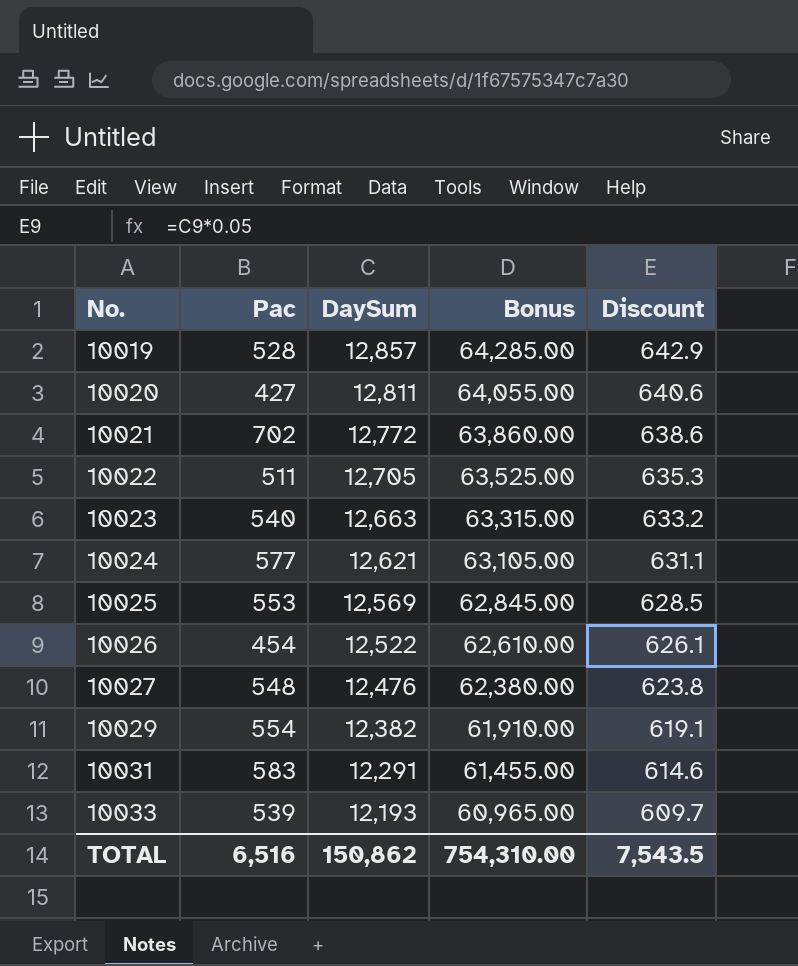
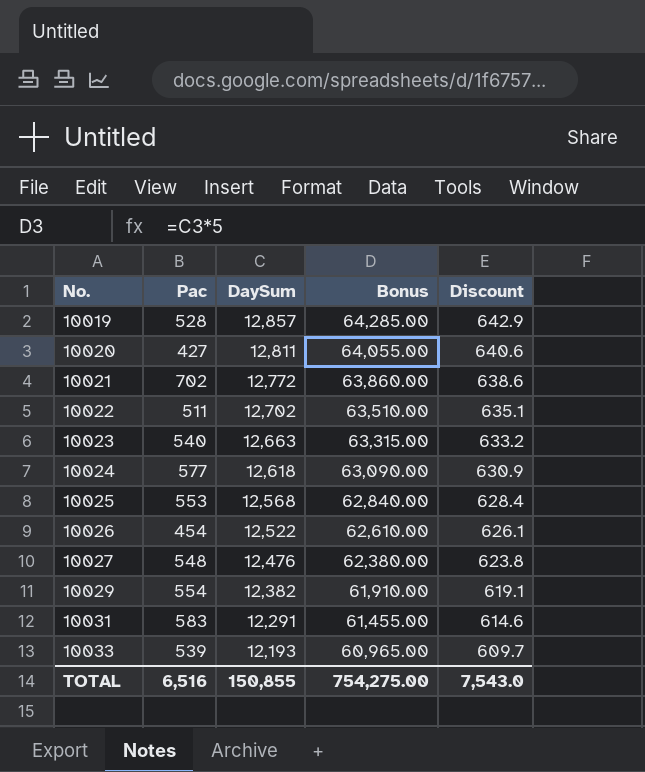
10022 | DaySum: 12,705 -> 12,702
10022 | Bonus: 63,525.00 -> 63,510.00
10022 | Discount: 635.3 -> 635.1
10024 | DaySum: 12,621 -> 12,618
10024 | Bonus: 63,105.00 -> 63,090.00
10024 | Discount: 631.1 -> 630.9
10025 | DaySum: 12,569 -> 12,568
10025 | Bonus: 62,845.00 -> 62,840.00
10025 | Discount: 628.5 -> 628.4
TOTAL | DaySum: 150,862 -> 150,855
TOTAL | Bonus: 754,310.00 -> 754,275.00
TOTAL | Discount: 7,543.5 -> 7,543.0

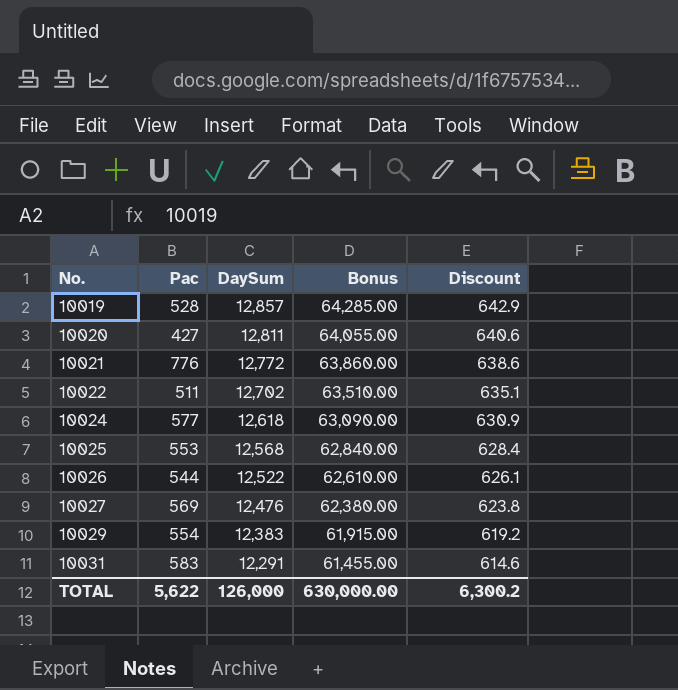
row 10023: 540 | 12,663 | 63,315.00 | 633.2 -> none
row 10033: 539 | 12,193 | 60,965.00 | 609.7 -> none
10021 | Pac: 702 -> 776
10026 | Pac: 454 -> 544
10027 | Pac: 548 -> 569
10029 | DaySum: 12,382 -> 12,383
10029 | Bonus: 61,910.00 -> 61,915.00
10029 | Discount: 619.1 -> 619.2
TOTAL | Pac: 6,516 -> 5,622
TOTAL | DaySum: 150,855 -> 126,000
TOTAL | Bonus: 754,275.00 -> 630,000.00
TOTAL | Discount: 7,543.0 -> 6,300.2

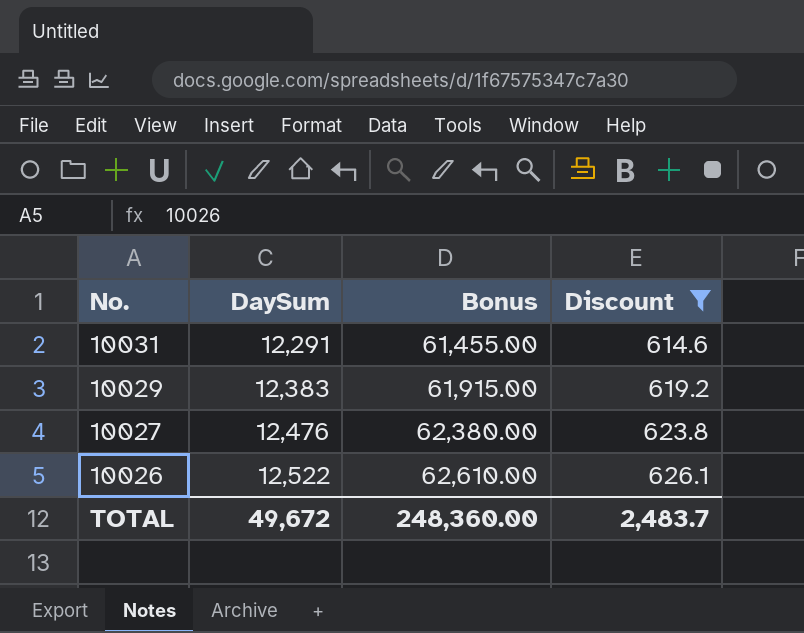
filter: none -> Discount <= 626.1
row order: No. ascending -> No. descending
column Pac | position: 2 -> none
TOTAL | DaySum: 126,000 -> 49,672
TOTAL | Bonus: 630,000.00 -> 248,360.00
TOTAL | Discount: 6,300.2 -> 2,483.7

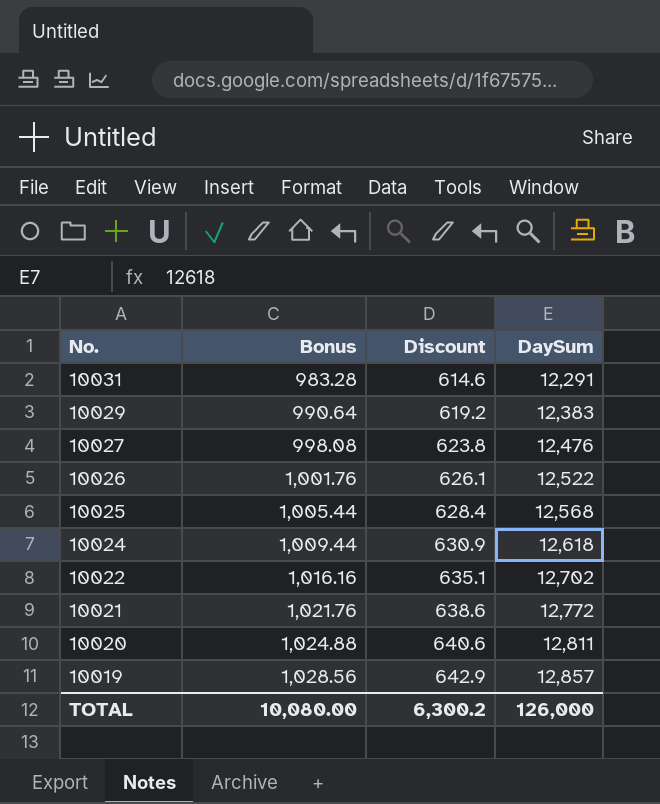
filter: Discount <= 626.1 -> none
column Bonus | formula: [DaySum] * 5 -> [DaySum] * 0.08
column DaySum | position: 2 -> 4
TOTAL | Bonus: 248,360.00 -> 10,080.00
TOTAL | Discount: 2,483.7 -> 6,300.2
TOTAL | DaySum: 49,672 -> 126,000

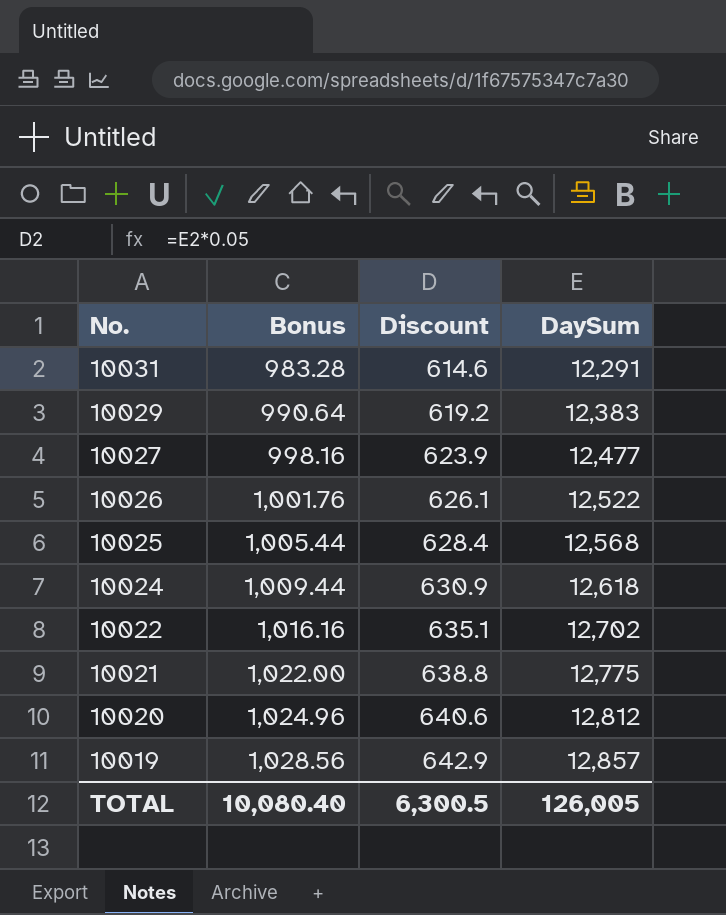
10027 | Bonus: 998.08 -> 998.16
10027 | Discount: 623.8 -> 623.9
10027 | DaySum: 12,476 -> 12,477
10021 | Bonus: 1,021.76 -> 1,022.00
10021 | Discount: 638.6 -> 638.8
10021 | DaySum: 12,772 -> 12,775
10020 | Bonus: 1,024.88 -> 1,024.96
10020 | DaySum: 12,811 -> 12,812
TOTAL | Bonus: 10,080.00 -> 10,080.40
TOTAL | Discount: 6,300.2 -> 6,300.5
TOTAL | DaySum: 126,000 -> 126,005

